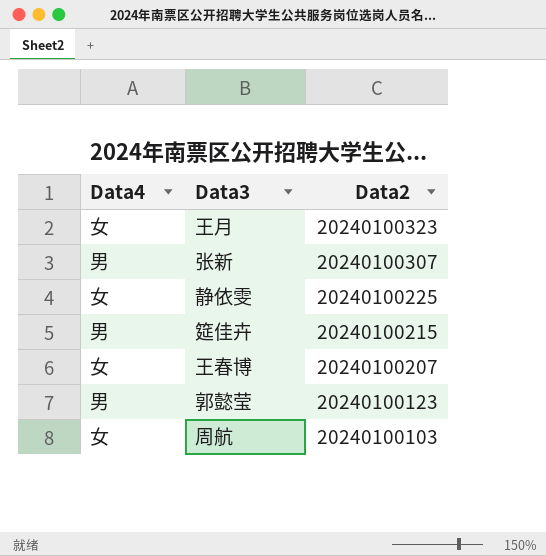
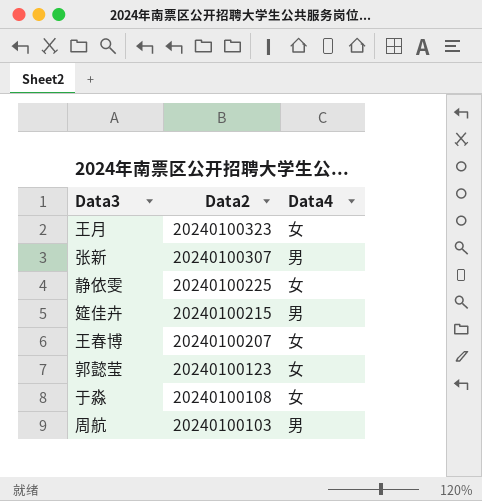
column Data4 | position: 1 -> 3
郭懿莹 | Data4: 男 -> 女
row 于淼: none -> 20240100108 | 女
周航 | Data4: 女 -> 男

